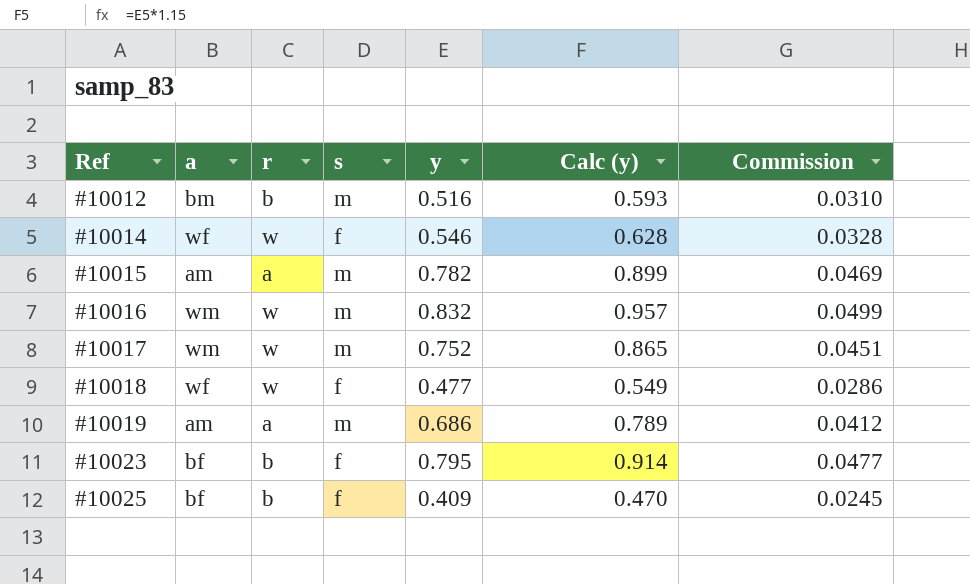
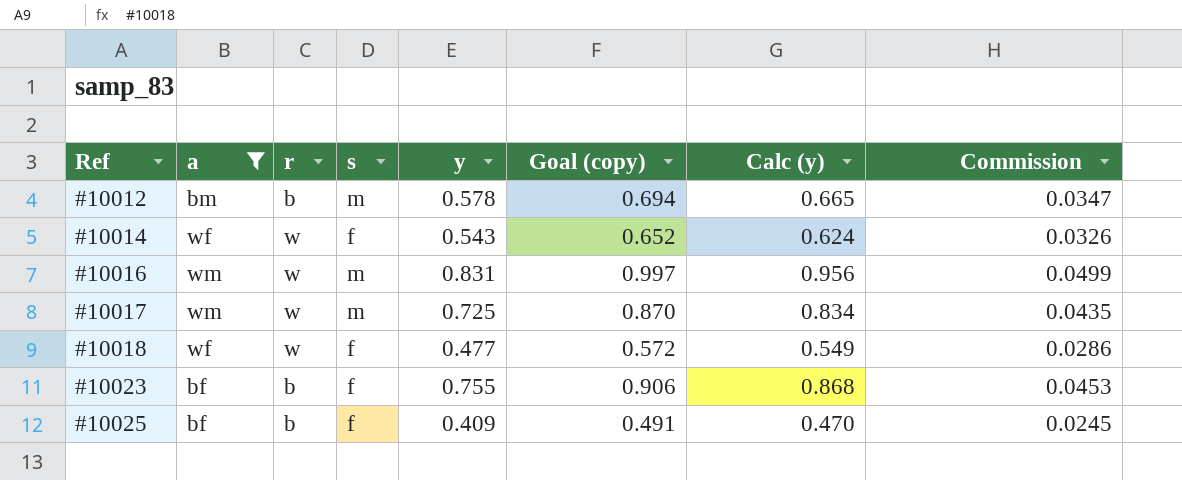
filter: none -> a != am
column Goal (copy) | formula: none -> [y] * 1.2
#10012 | y: 0.516 -> 0.578
#10012 | Calc (y): 0.593 -> 0.665
#10012 | Commission: 0.0310 -> 0.0347
#10014 | y: 0.546 -> 0.543
#10014 | Calc (y): 0.628 -> 0.624
#10014 | Commission: 0.0328 -> 0.0326
#10016 | y: 0.832 -> 0.831
#10016 | Calc (y): 0.957 -> 0.956
#10017 | y: 0.752 -> 0.725
#10017 | Calc (y): 0.865 -> 0.834
#10017 | Commission: 0.0451 -> 0.0435
#10023 | y: 0.795 -> 0.755
#10023 | Calc (y): 0.914 -> 0.868
#10023 | Commission: 0.0477 -> 0.0453

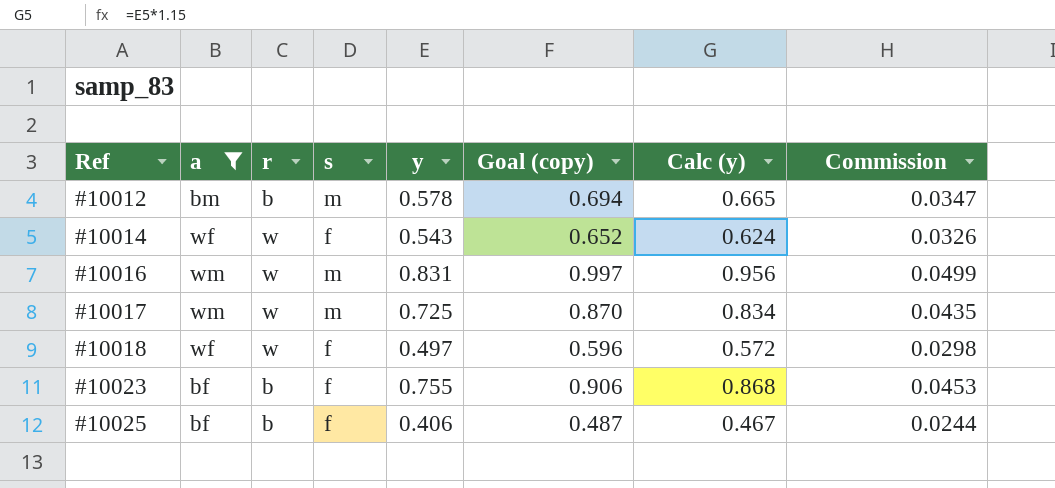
#10018 | y: 0.477 -> 0.497
#10018 | Goal (copy): 0.572 -> 0.596
#10018 | Calc (y): 0.549 -> 0.572
#10018 | Commission: 0.0286 -> 0.0298
#10025 | y: 0.409 -> 0.406
#10025 | Goal (copy): 0.491 -> 0.487
#10025 | Calc (y): 0.470 -> 0.467
#10025 | Commission: 0.0245 -> 0.0244

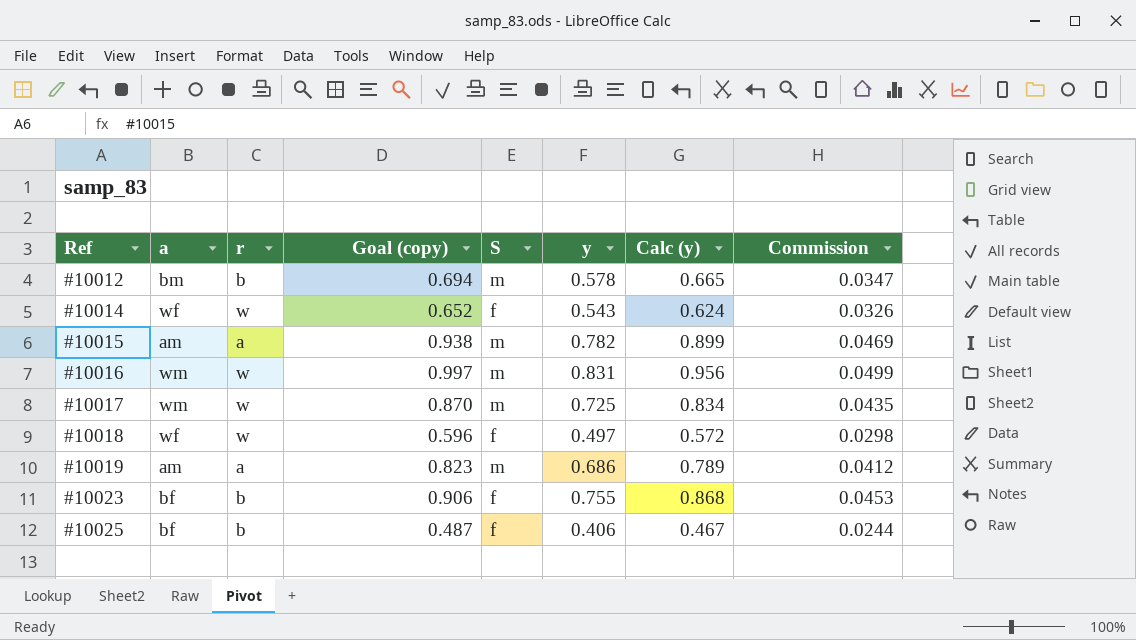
filter: a != am -> none
column Goal (copy) | position: 6 -> 4
column name: s -> S

